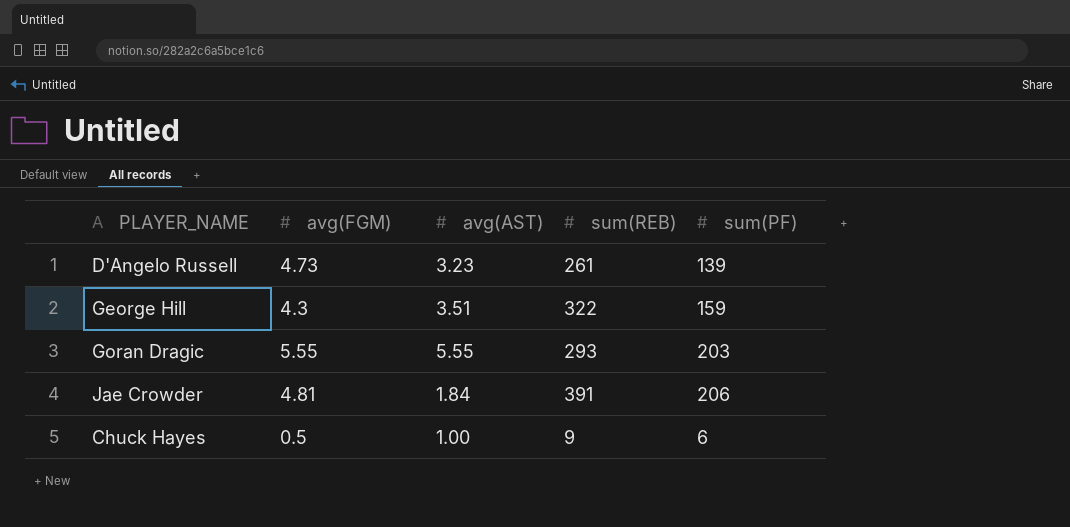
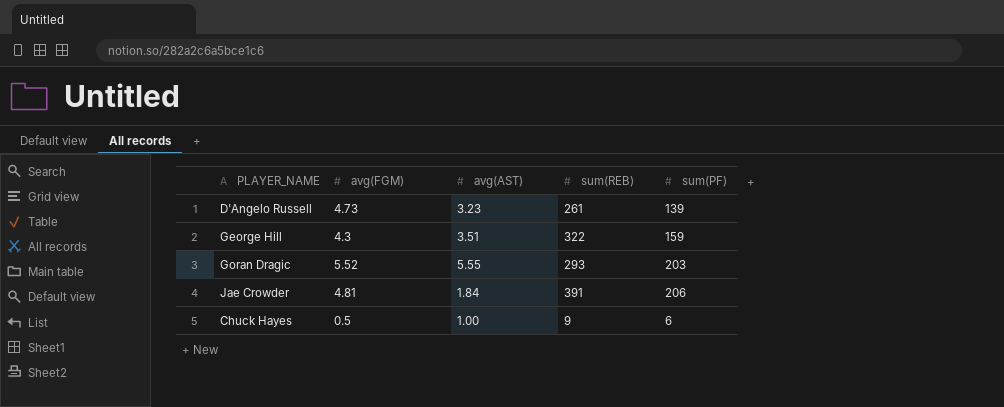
Goran Dragic | avg(FGM): 5.55 -> 5.52

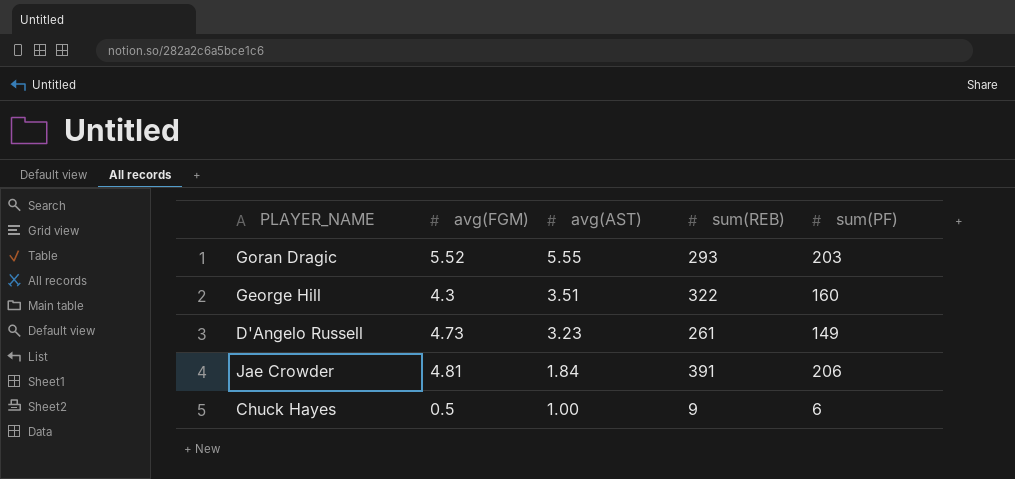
row order: none -> avg(AST) descending
George Hill | sum(PF): 159 -> 160
D'Angelo Russell | sum(PF): 139 -> 149

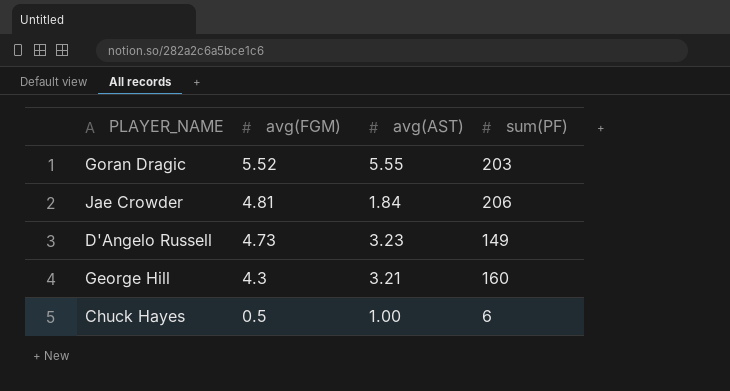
row order: avg(AST) descending -> avg(FGM) descending
column sum(REB) | position: 4 -> none
George Hill | avg(AST): 3.51 -> 3.21

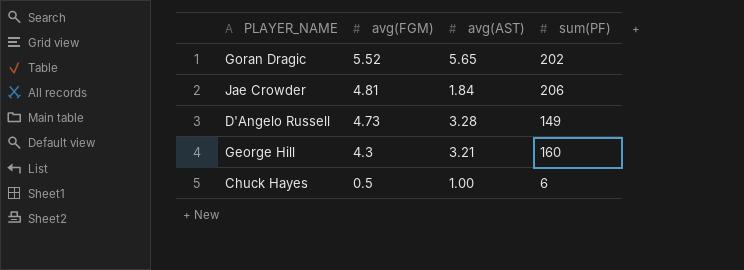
Goran Dragic | avg(AST): 5.55 -> 5.65
Goran Dragic | sum(PF): 203 -> 202
D'Angelo Russell | avg(AST): 3.23 -> 3.28

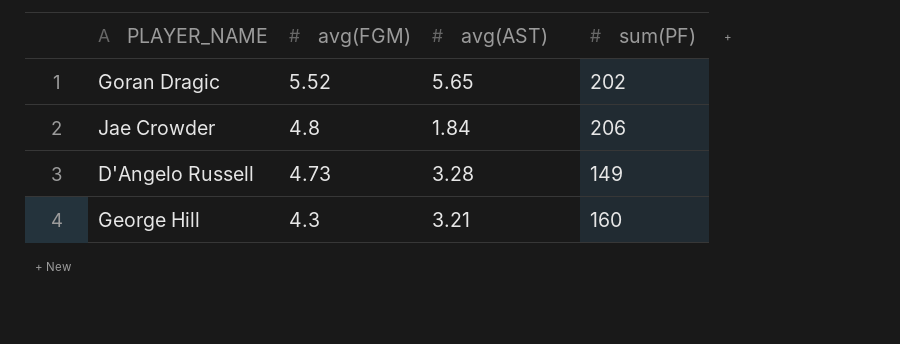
row Chuck Hayes: 0.5 | 1.00 | 6 -> none
Jae Crowder | avg(FGM): 4.81 -> 4.8

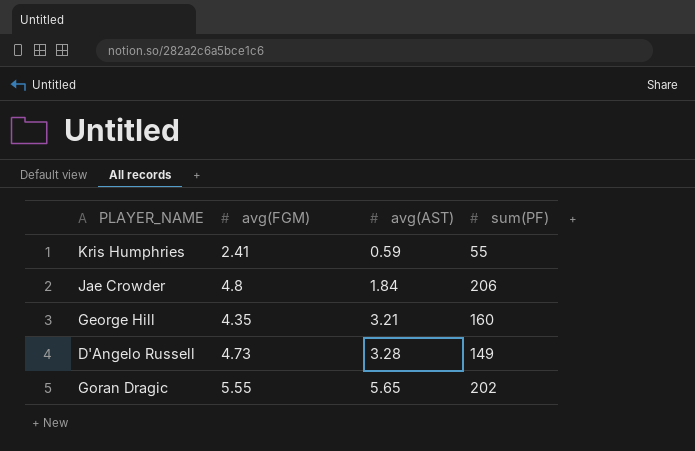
row order: avg(FGM) descending -> avg(AST) ascending
row Kris Humphries: none -> 2.41 | 0.59 | 55
George Hill | avg(FGM): 4.3 -> 4.35
Goran Dragic | avg(FGM): 5.52 -> 5.55

